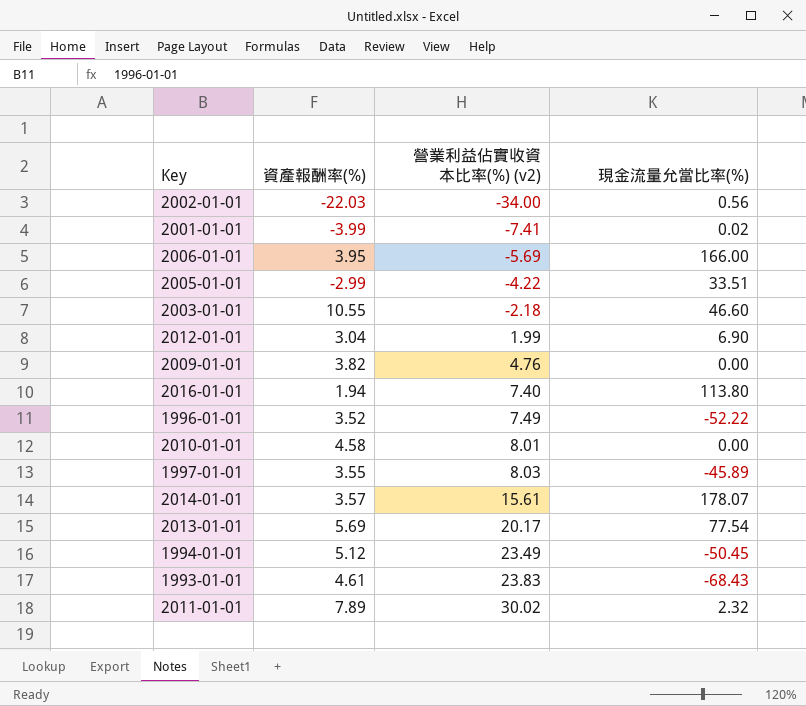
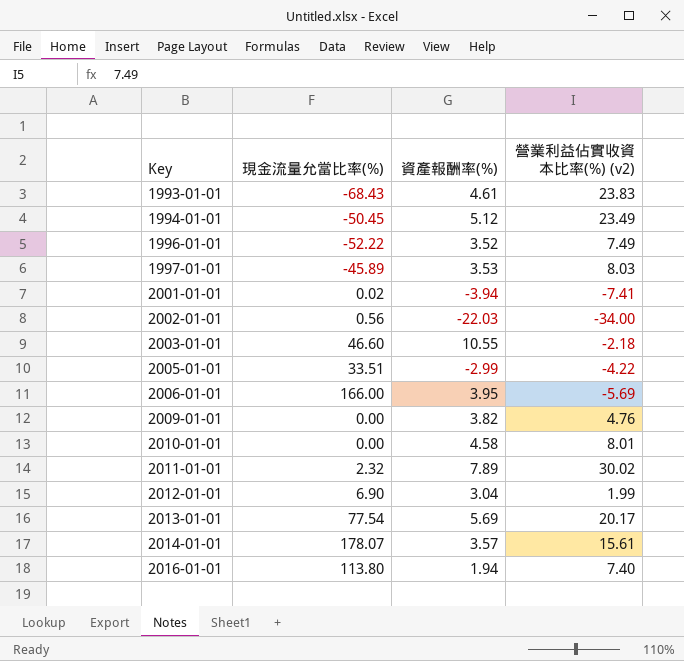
row order: 營業利益佔實收資本比率(%) (v2) ascending -> Key ascending
column 現金流量允當比率(%) | position: 4 -> 2
1997-01-01 | 資產報酬率(%): 3.55 -> 3.53
2001-01-01 | 資產報酬率(%): -3.99 -> -3.94

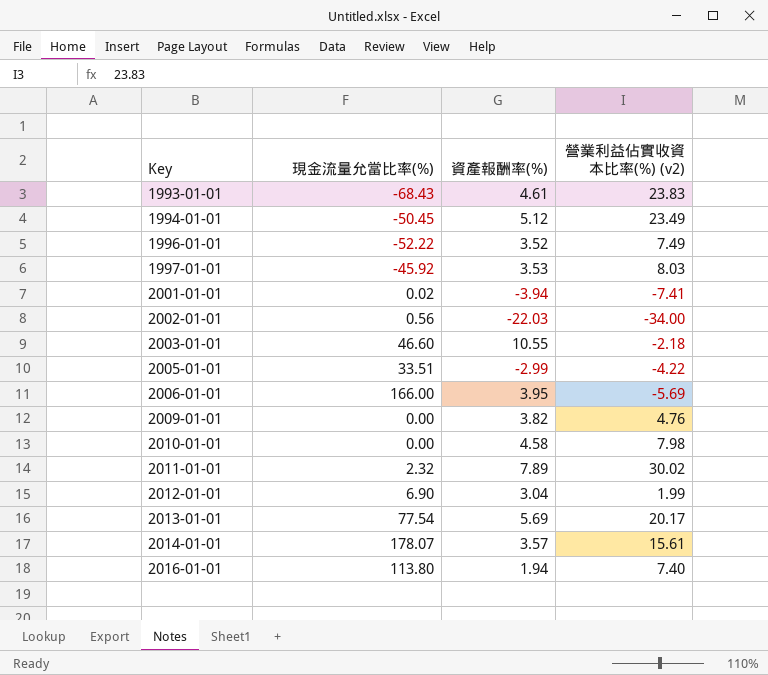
1997-01-01 | 現金流量允當比率(%): -45.89 -> -45.92
2010-01-01 | 營業利益佔實收資本比率(%) (v2): 8.01 -> 7.98

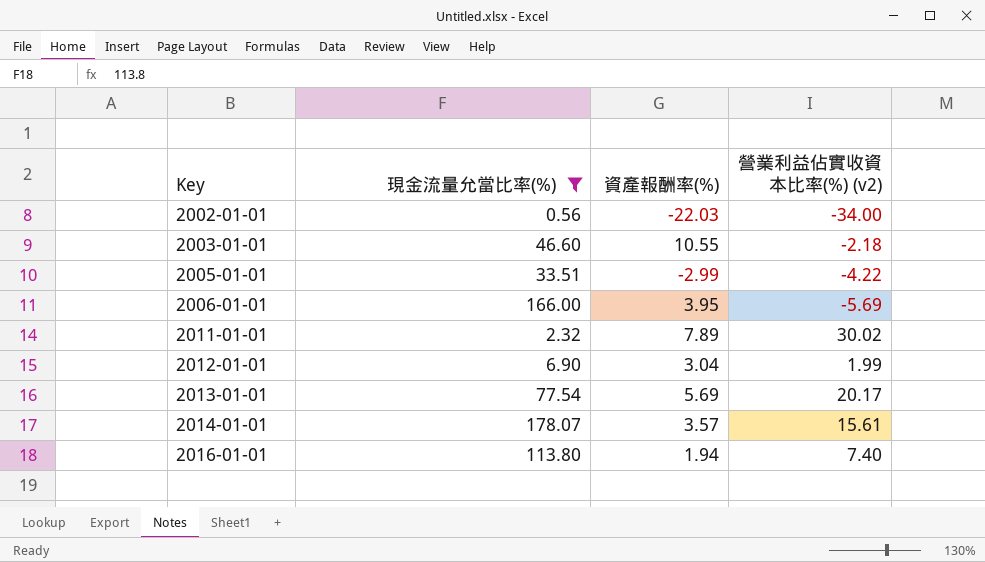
filter: none -> 現金流量允當比率(%) >= 0.56

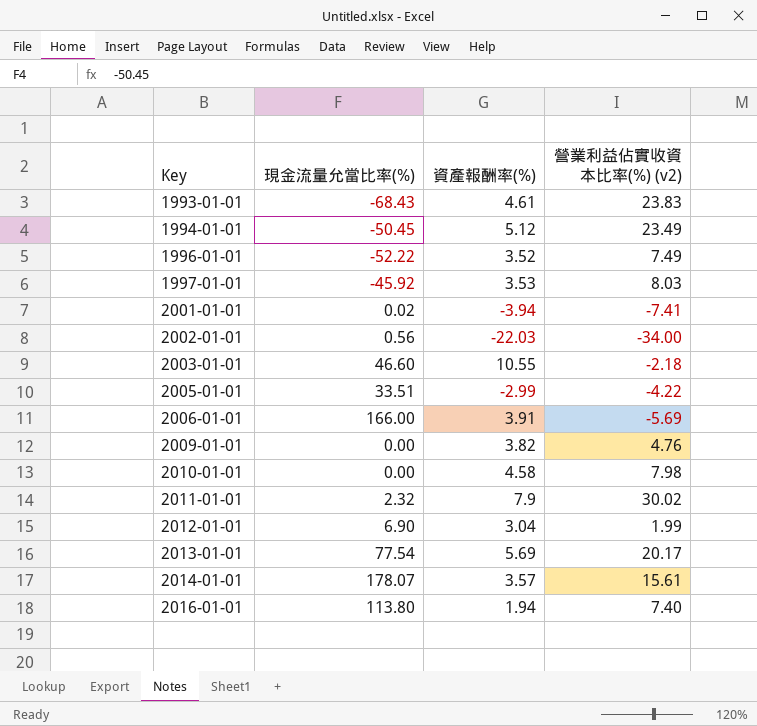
filter: 現金流量允當比率(%) >= 0.56 -> none
2006-01-01 | 資產報酬率(%): 3.95 -> 3.91
2011-01-01 | 資產報酬率(%): 7.89 -> 7.9

